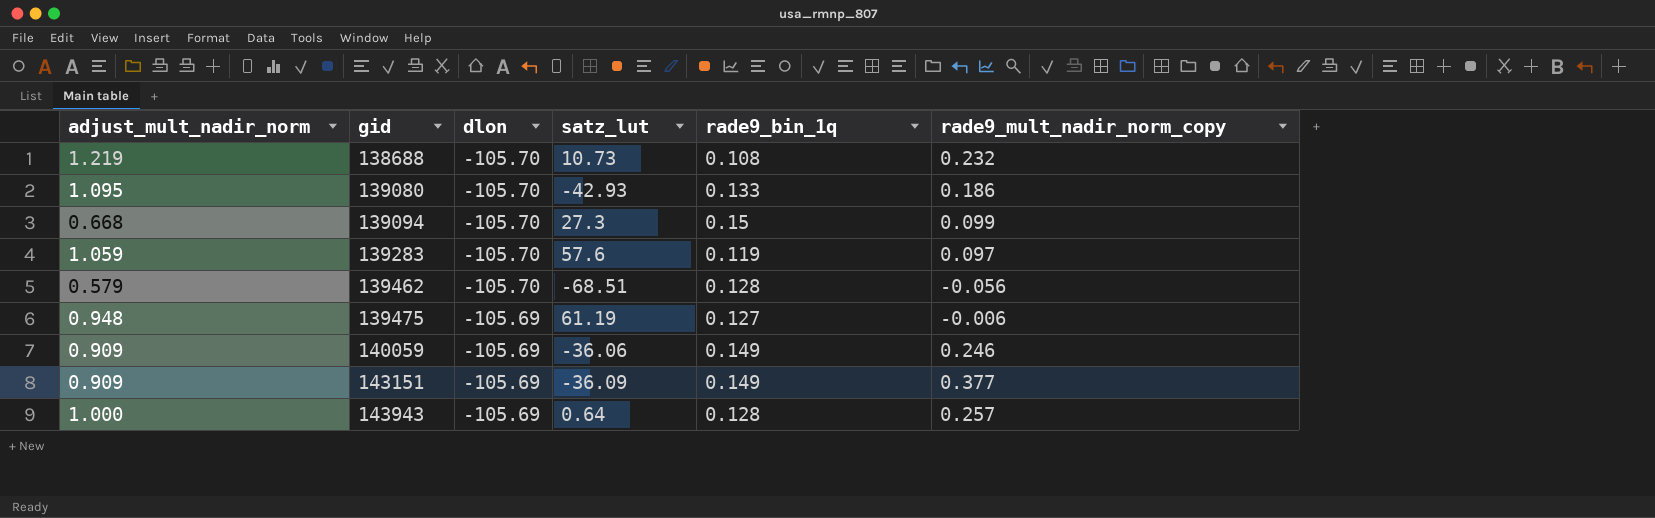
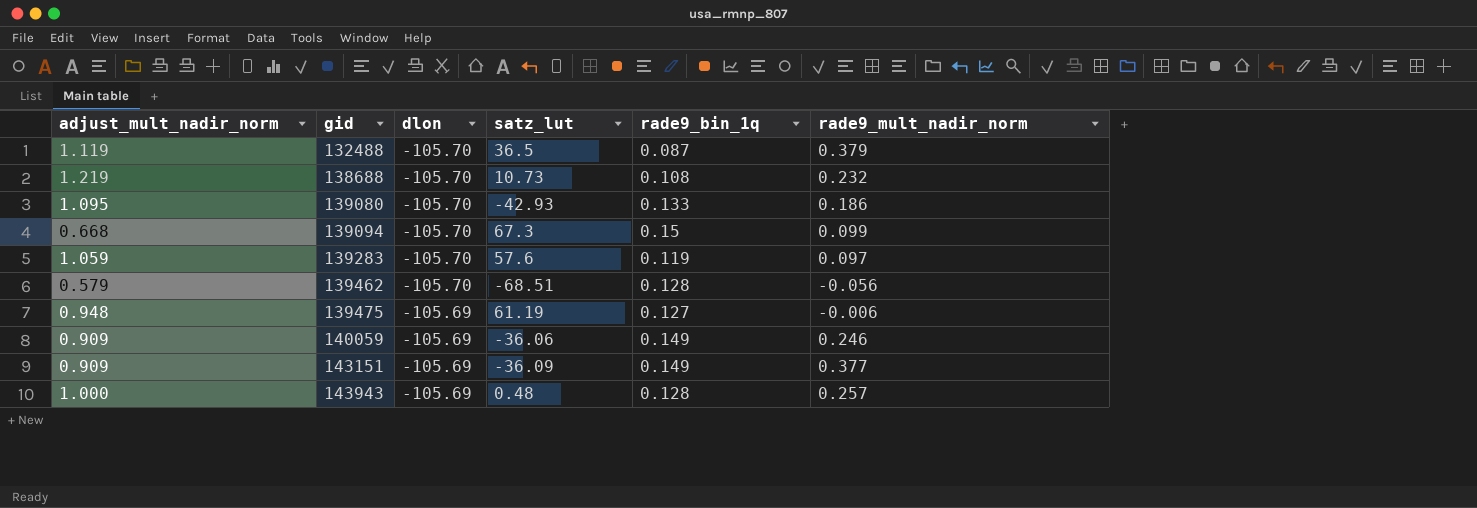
column name: rade9_mult_nadir_norm_copy -> rade9_mult_nadir_norm
row 132488: none -> 1.119 | -105.70 | 36.5 | 0.087 | 0.379
139094 | satz_lut: 27.3 -> 67.3
143943 | satz_lut: 0.64 -> 0.48

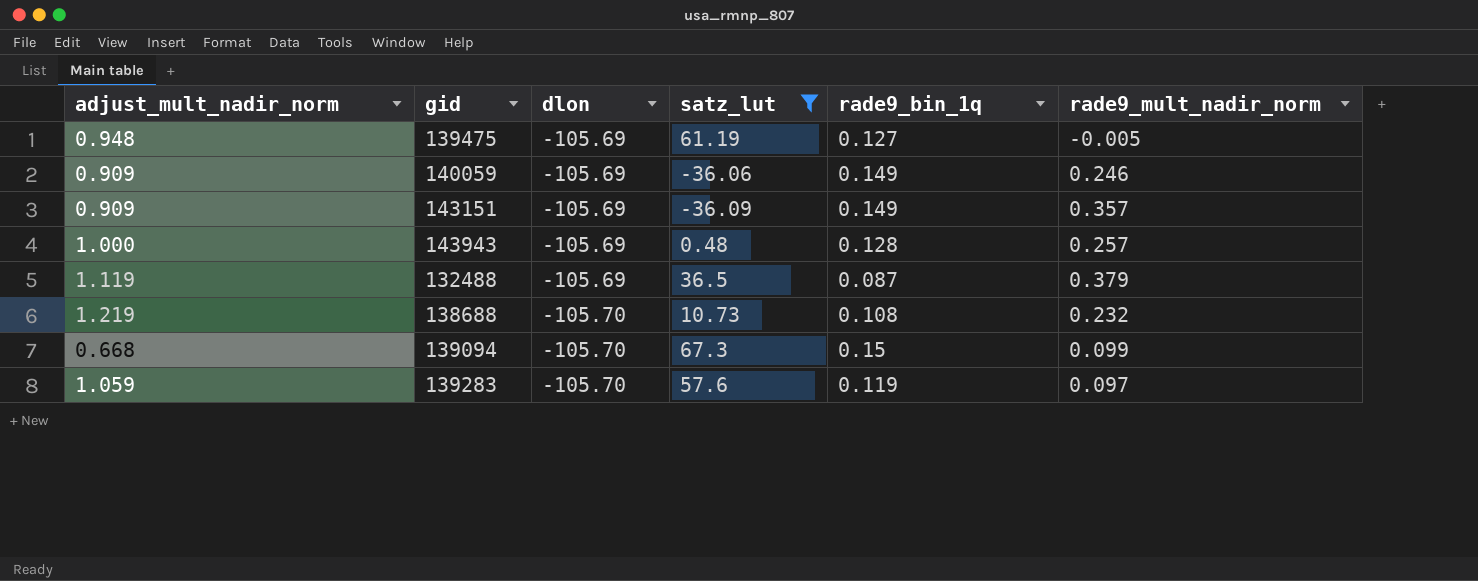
filter: none -> satz_lut >= -36.09
row order: gid ascending -> dlon descending
139475 | rade9_mult_nadir_norm: -0.006 -> -0.005
143151 | rade9_mult_nadir_norm: 0.377 -> 0.357
132488 | dlon: -105.70 -> -105.69

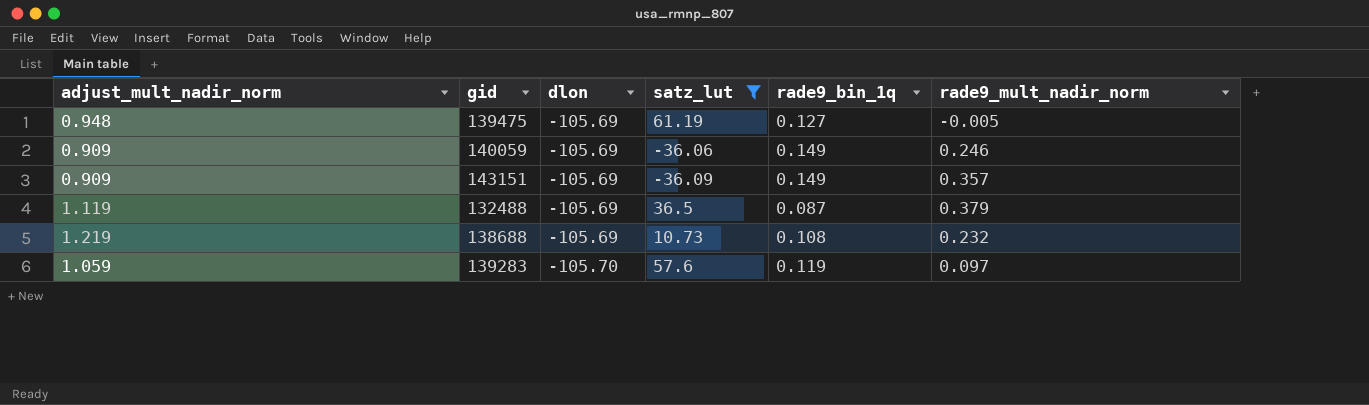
row 143943: 1.000 | -105.69 | 0.48 | 0.128 | 0.257 -> none
row 139094: 0.668 | -105.70 | 67.3 | 0.15 | 0.099 -> none
138688 | dlon: -105.70 -> -105.69

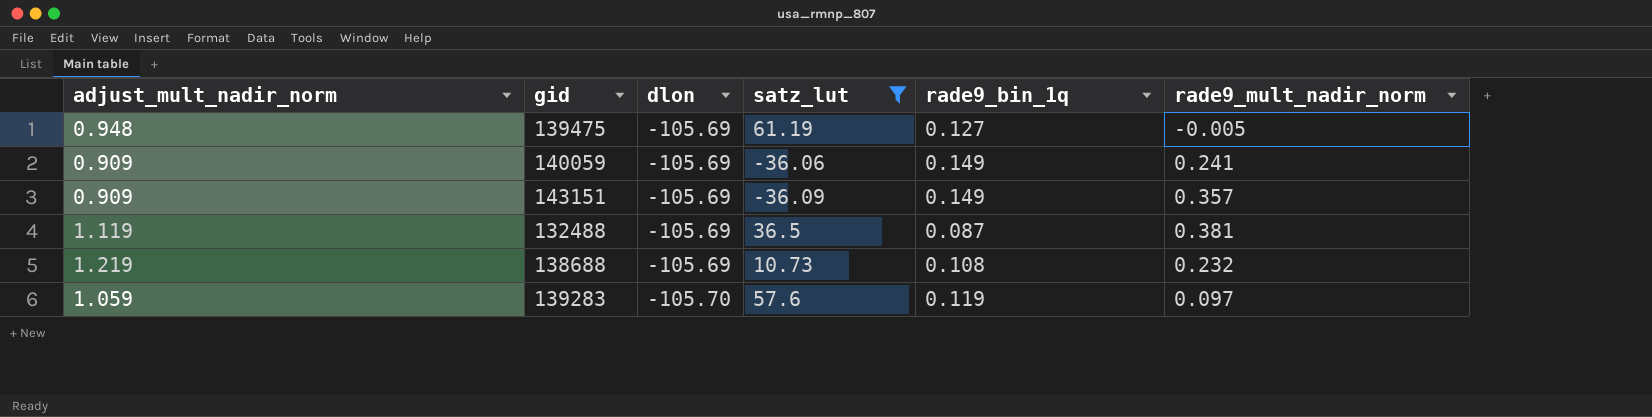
140059 | rade9_mult_nadir_norm: 0.246 -> 0.241
132488 | rade9_mult_nadir_norm: 0.379 -> 0.381

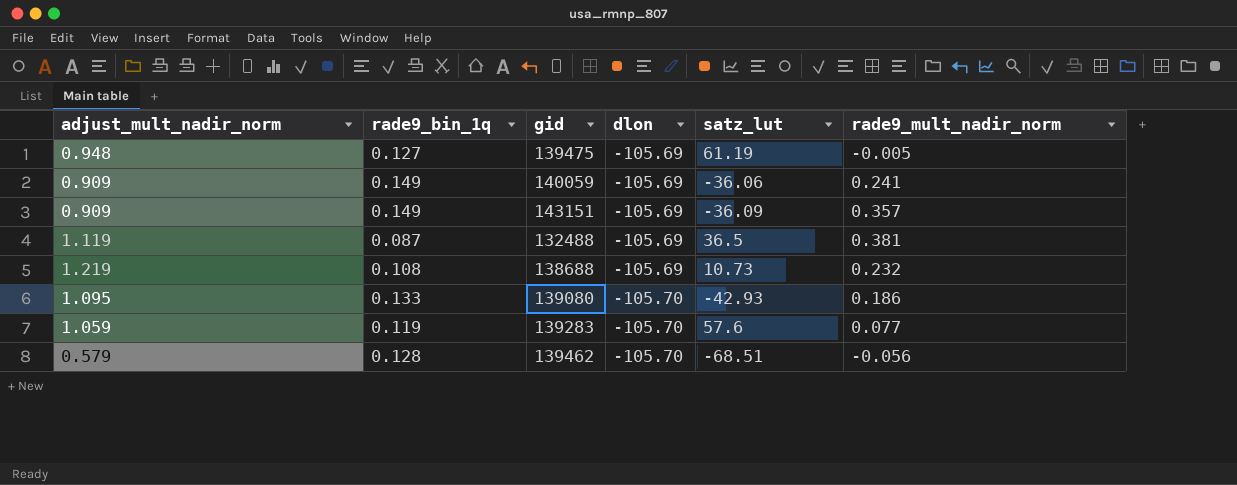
filter: satz_lut >= -36.09 -> none
column rade9_bin_1q | position: 5 -> 2
139283 | rade9_mult_nadir_norm: 0.097 -> 0.077

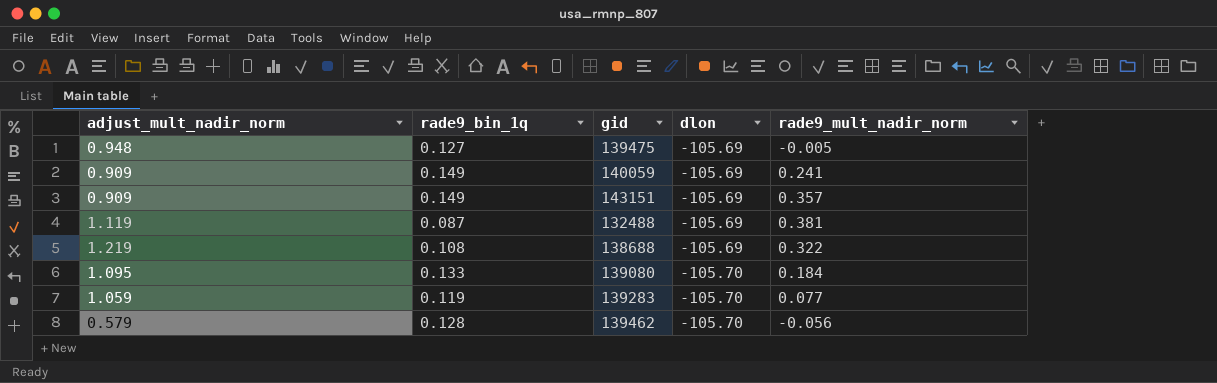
column satz_lut | position: 5 -> none
138688 | rade9_mult_nadir_norm: 0.232 -> 0.322
139080 | rade9_mult_nadir_norm: 0.186 -> 0.184

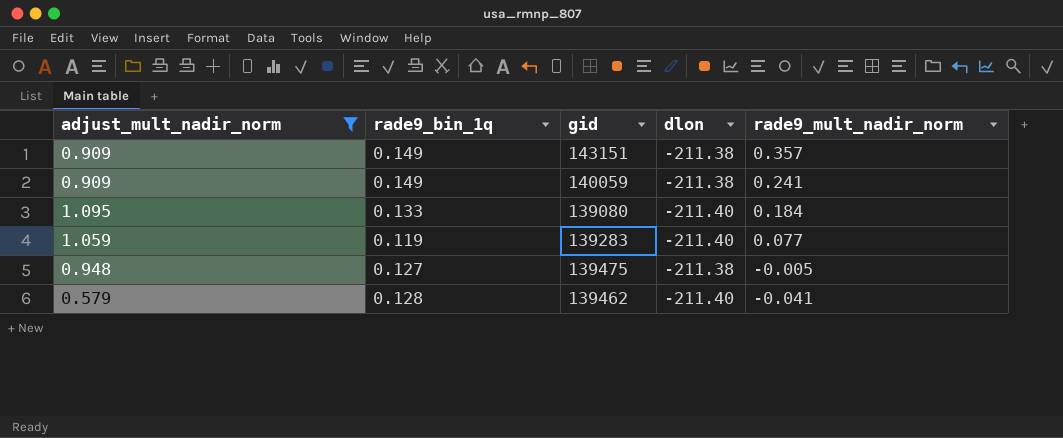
filter: none -> adjust_mult_nadir_norm <= 1.095
row order: dlon descending -> rade9_mult_nadir_norm descending
143151 | dlon: -105.69 -> -211.38
140059 | dlon: -105.69 -> -211.38
139080 | dlon: -105.70 -> -211.40
139283 | dlon: -105.70 -> -211.40
139475 | dlon: -105.69 -> -211.38
139462 | dlon: -105.70 -> -211.40
139462 | rade9_mult_nadir_norm: -0.056 -> -0.041

